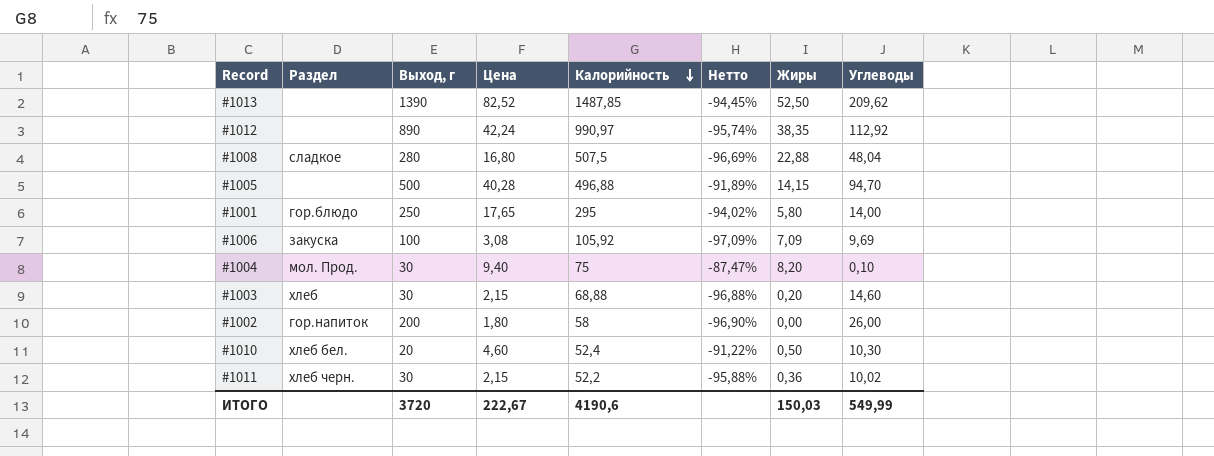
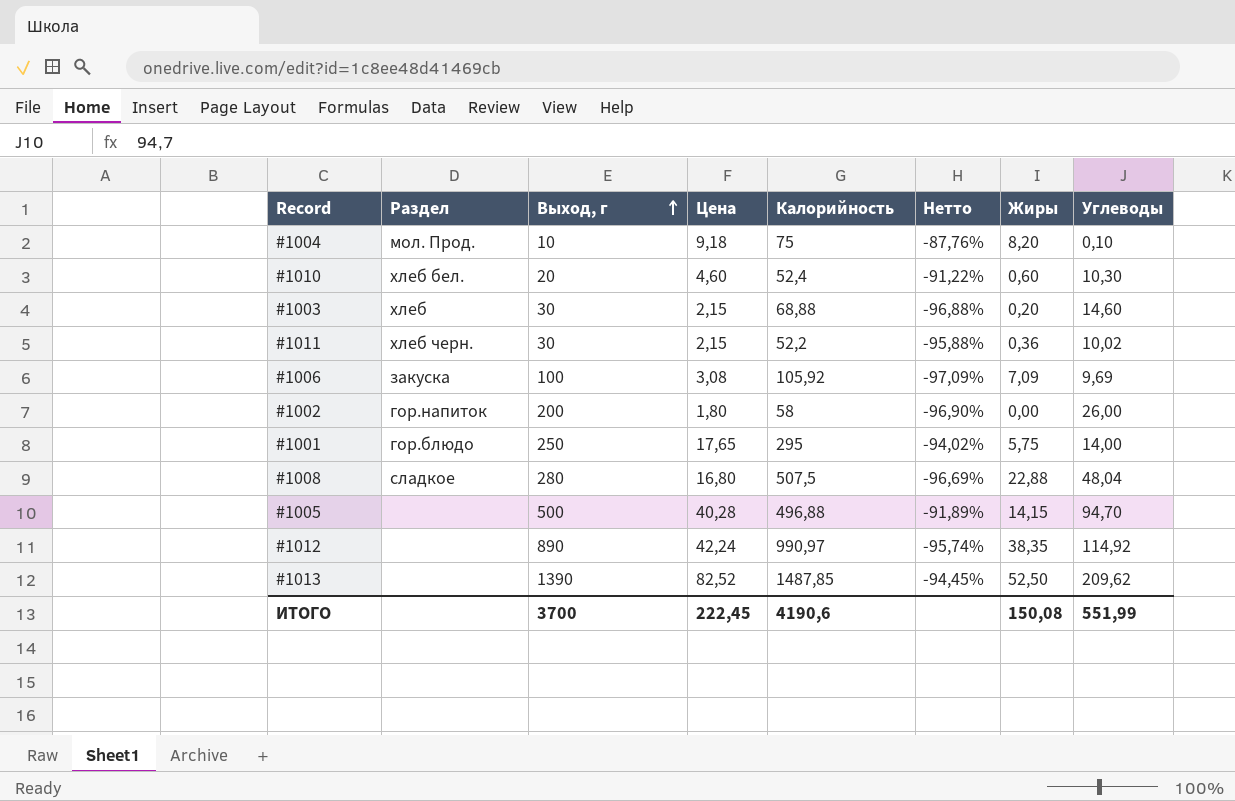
row order: Калорийность descending -> Выход, г ascending
#1004 | Выход, г: 30 -> 10
#1004 | Цена: 9,40 -> 9,18
#1004 | Нетто: -87,47% -> -87,76%
#1010 | Жиры: 0,50 -> 0,60
#1001 | Жиры: 5,80 -> 5,75
#1012 | Углеводы: 112,92 -> 114,92
ИТОГО | Выход, г: 3720 -> 3700
ИТОГО | Цена: 222,67 -> 222,45
ИТОГО | Жиры: 150,03 -> 150,08
ИТОГО | Углеводы: 549,99 -> 551,99

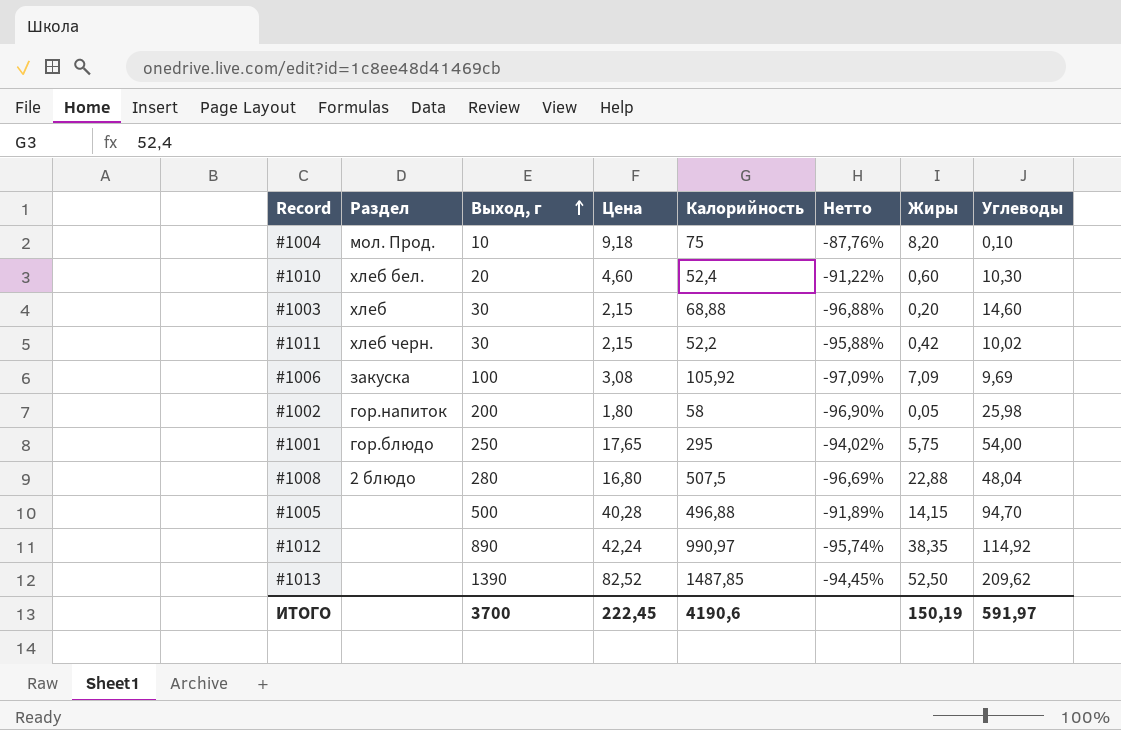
#1011 | Жиры: 0,36 -> 0,42
#1002 | Жиры: 0,00 -> 0,05
#1002 | Углеводы: 26,00 -> 25,98
#1001 | Углеводы: 14,00 -> 54,00
#1008 | Раздел: сладкое -> 2 блюдо
ИТОГО | Жиры: 150,08 -> 150,19
ИТОГО | Углеводы: 551,99 -> 591,97

